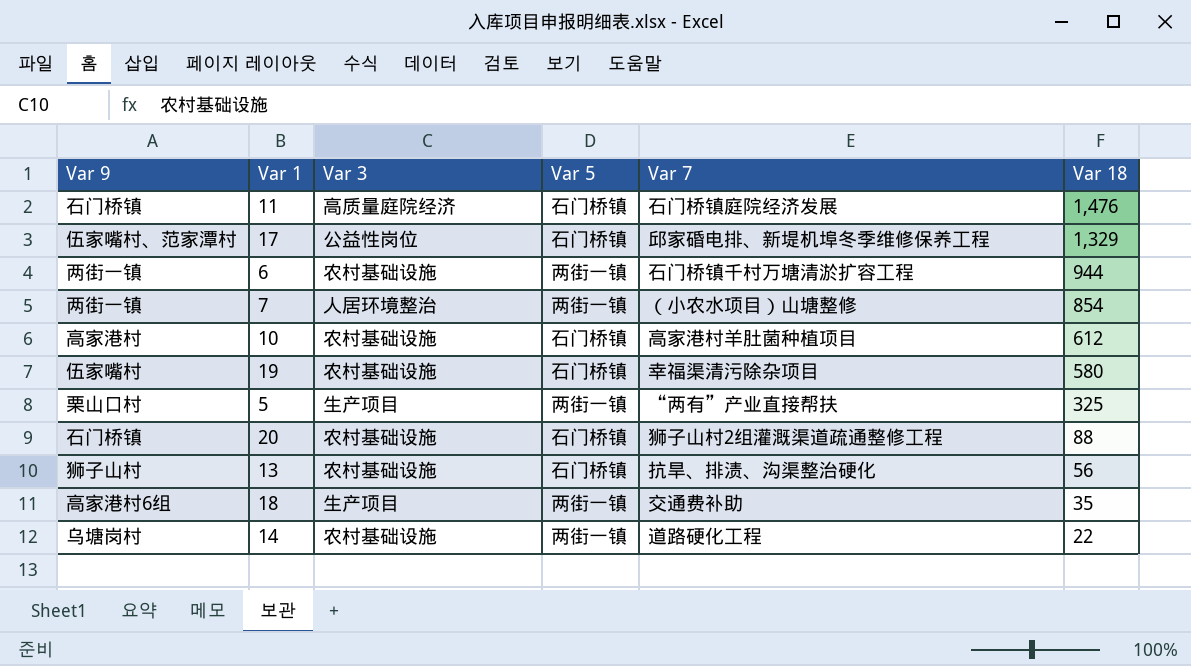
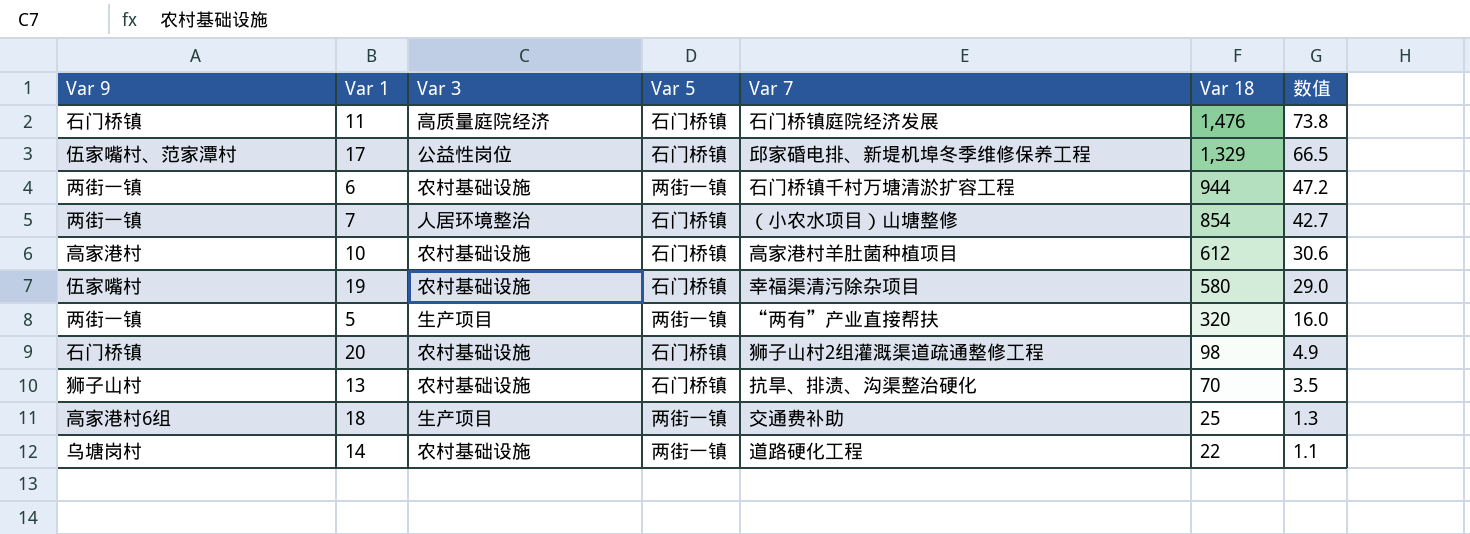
column 数值 | formula: none -> [Var 18] * 0.05
7 | Var 5: 两街一镇 -> 石门桥镇
5 | Var 9: 栗山口村 -> 两街一镇
5 | Var 18: 325 -> 320
20 | Var 18: 88 -> 98
13 | Var 18: 56 -> 70
18 | Var 18: 35 -> 25

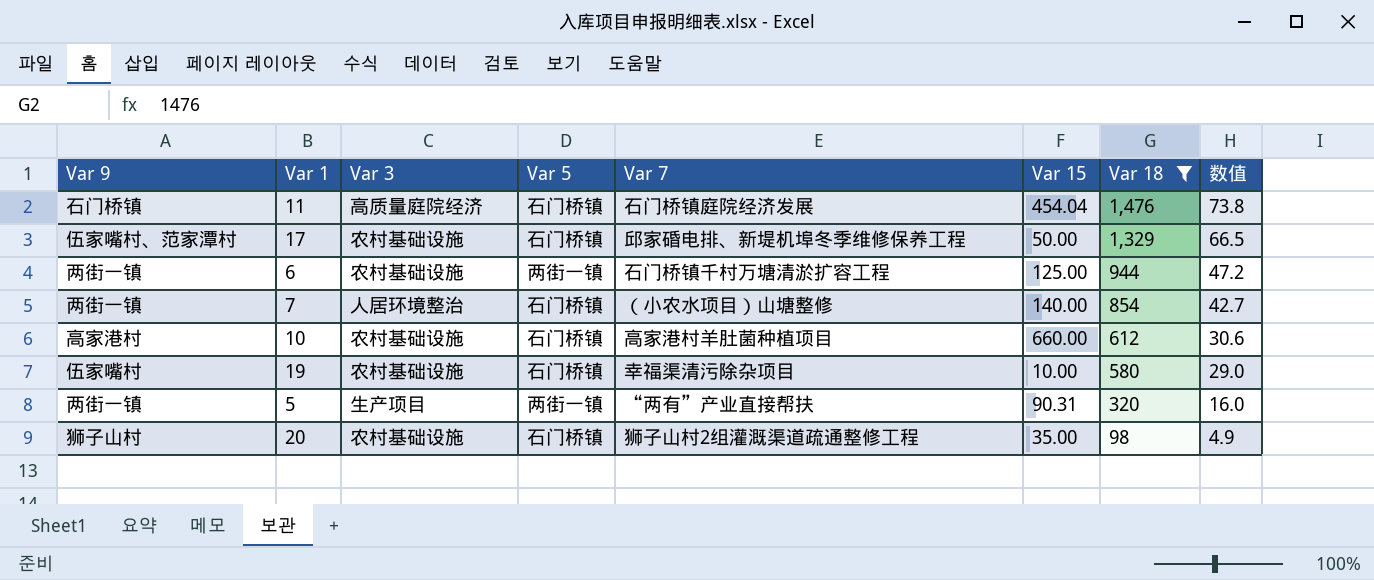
filter: none -> Var 18 >= 98
column Var 15 | position: none -> 6
17 | Var 3: 公益性岗位 -> 农村基础设施
20 | Var 9: 石门桥镇 -> 狮子山村

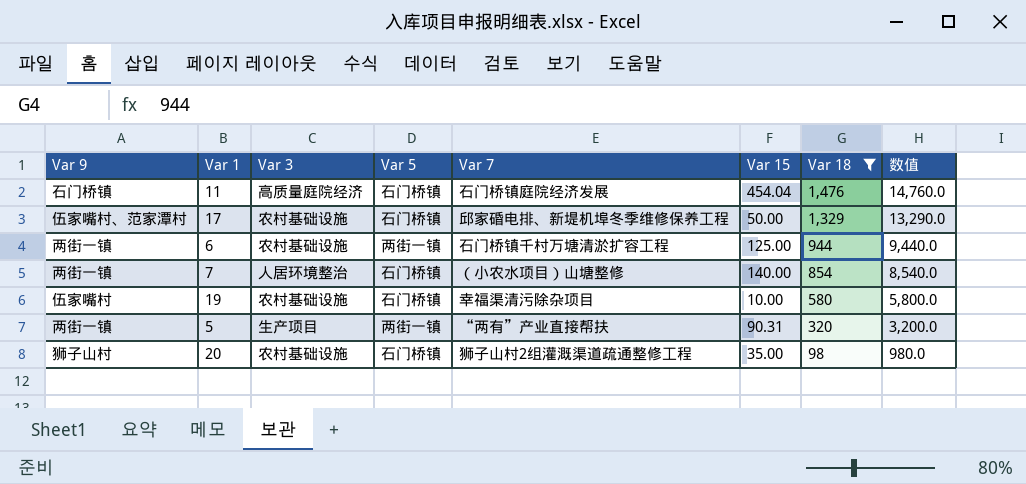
column 数值 | formula: [Var 18] * 0.05 -> [Var 18] * 10
row 10: 高家港村 | 农村基础设施 | 石门桥镇 | 高家港村羊肚菌种植项目 | 660.00 | 612 | 30.6 -> none

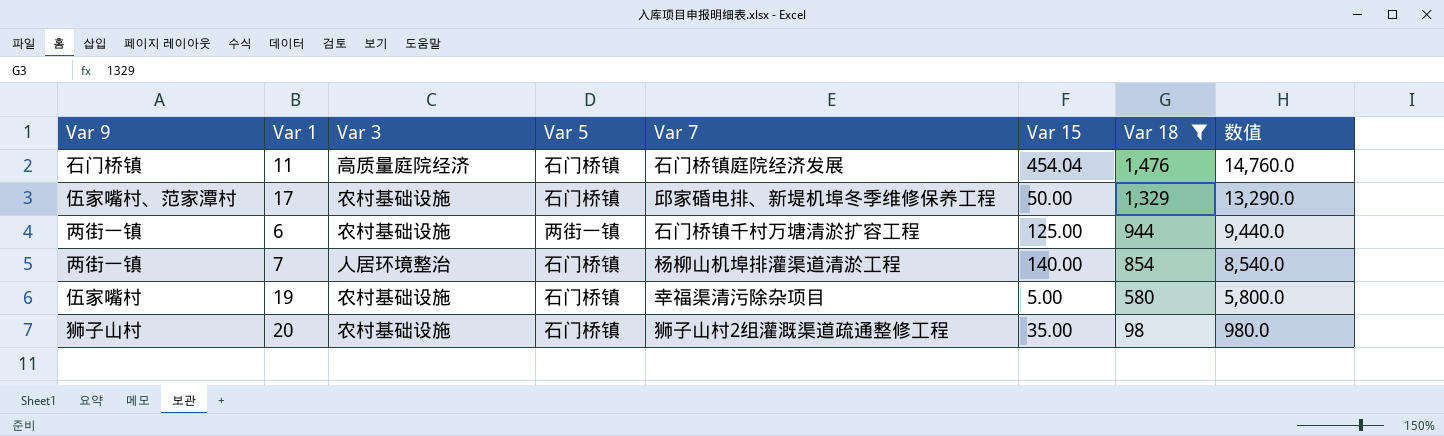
row 5: 两街一镇 | 生产项目 | 两街一镇 | “两有”产业直接帮扶 | 90.31 | 320 | 3,200.0 -> none
7 | Var 7: （小农水项目）山塘整修 -> 杨柳山机埠排灌渠道清淤工程
19 | Var 15: 10.00 -> 5.00

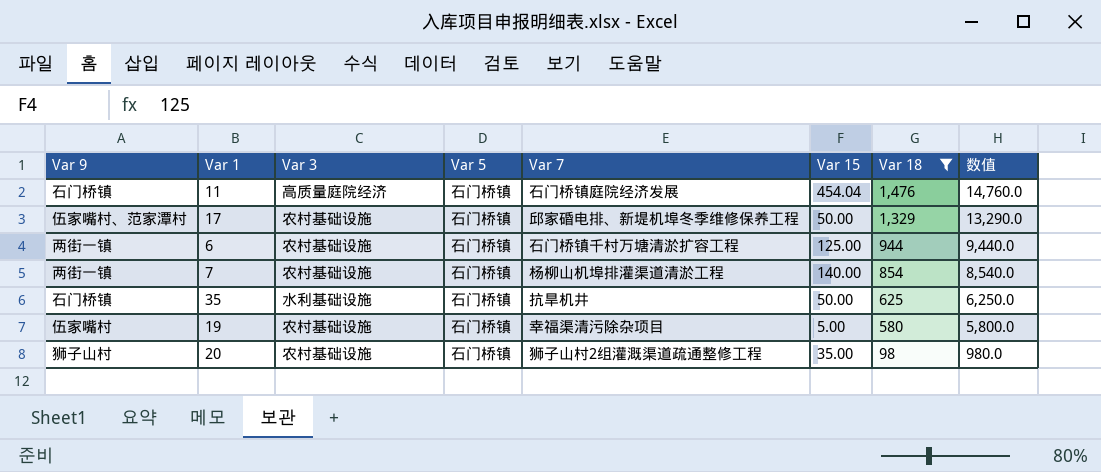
6 | Var 5: 两街一镇 -> 石门桥镇
7 | Var 3: 人居环境整治 -> 农村基础设施
row 35: none -> 石门桥镇 | 水利基础设施 | 石门桥镇 | 抗旱机井 | 50.00 | 625 | 6,250.0

